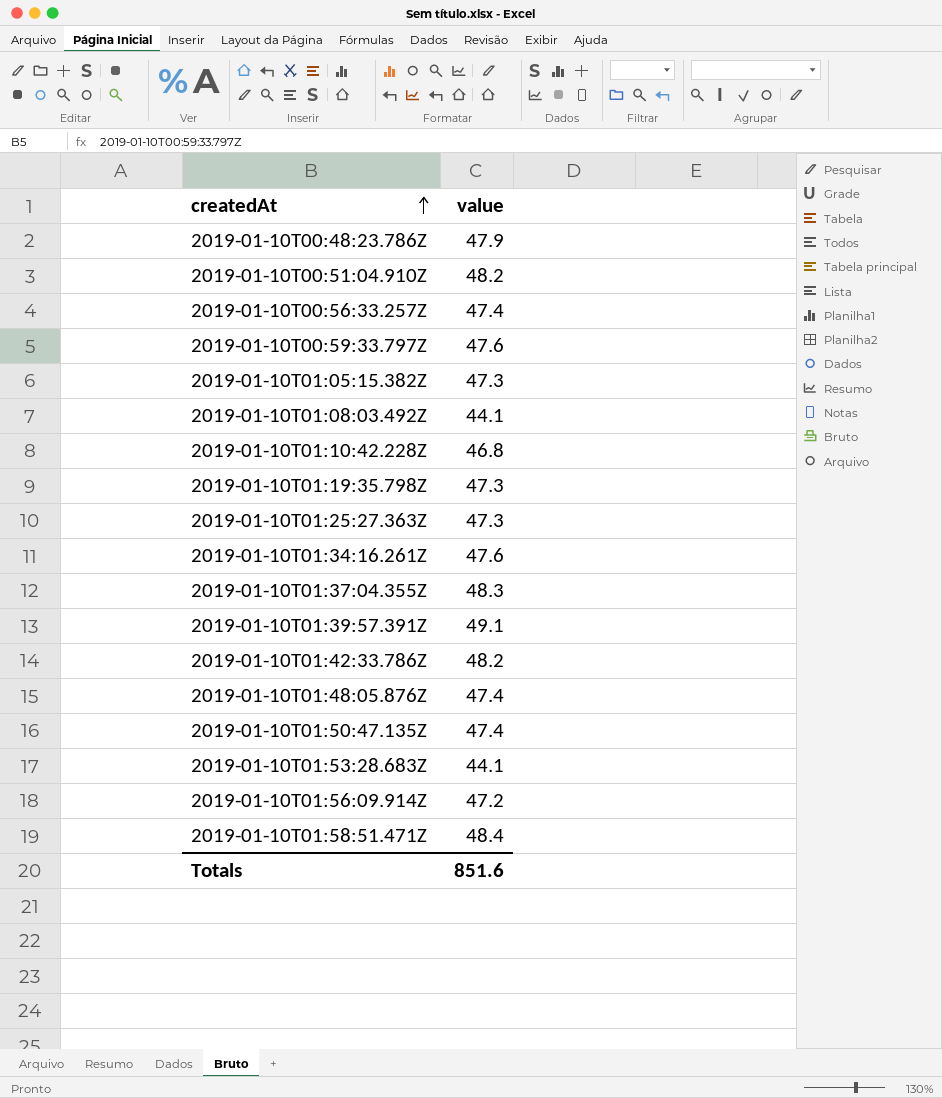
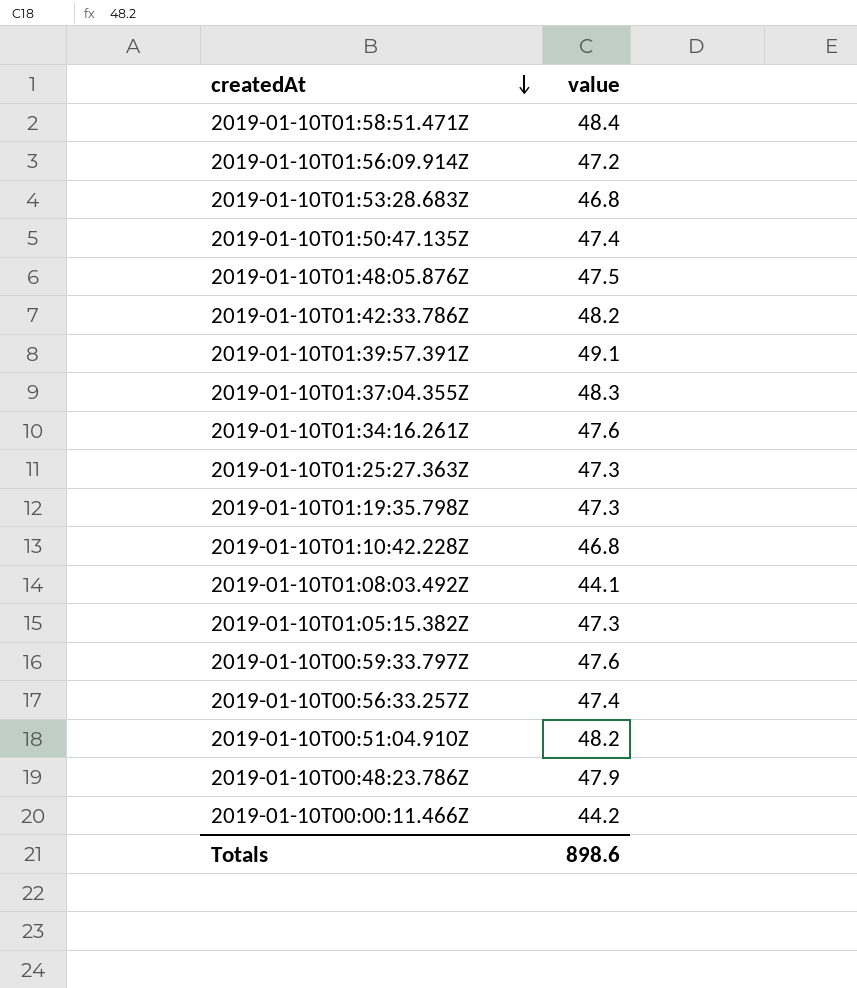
row order: createdAt ascending -> createdAt descending
2019-01-10T01:53:28.683Z | value: 44.1 -> 46.8
2019-01-10T01:48:05.876Z | value: 47.4 -> 47.5
row 2019-01-10T00:00:11.466Z: none -> 44.2
Totals | value: 851.6 -> 898.6

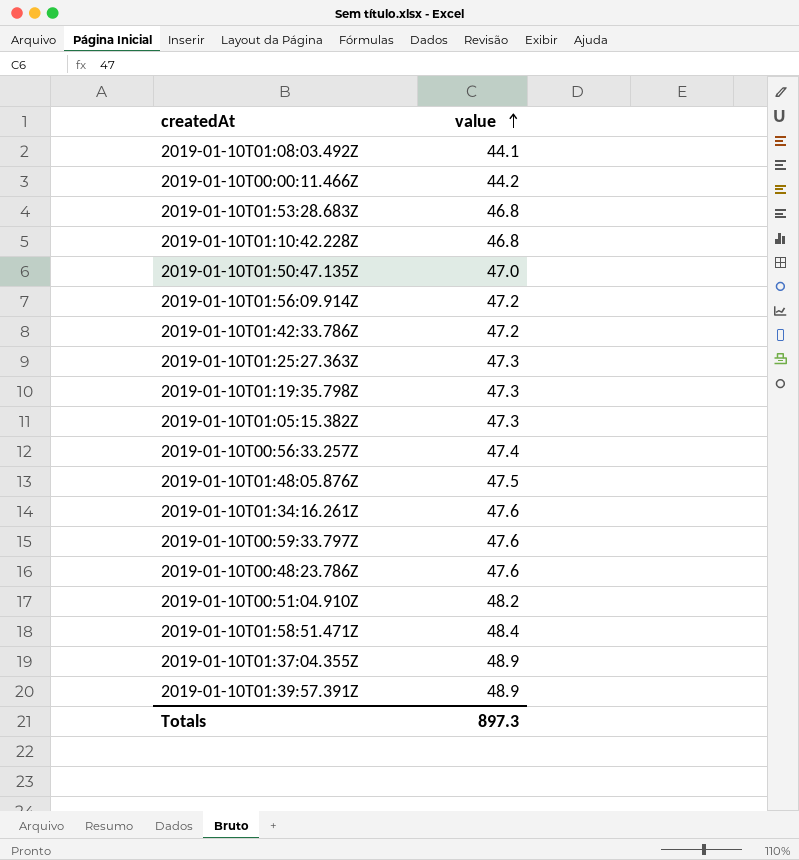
row order: createdAt descending -> value ascending
2019-01-10T01:50:47.135Z | value: 47.4 -> 47.0
2019-01-10T01:42:33.786Z | value: 48.2 -> 47.2
2019-01-10T00:48:23.786Z | value: 47.9 -> 47.6
2019-01-10T01:37:04.355Z | value: 48.3 -> 48.9
2019-01-10T01:39:57.391Z | value: 49.1 -> 48.9
Totals | value: 898.6 -> 897.3

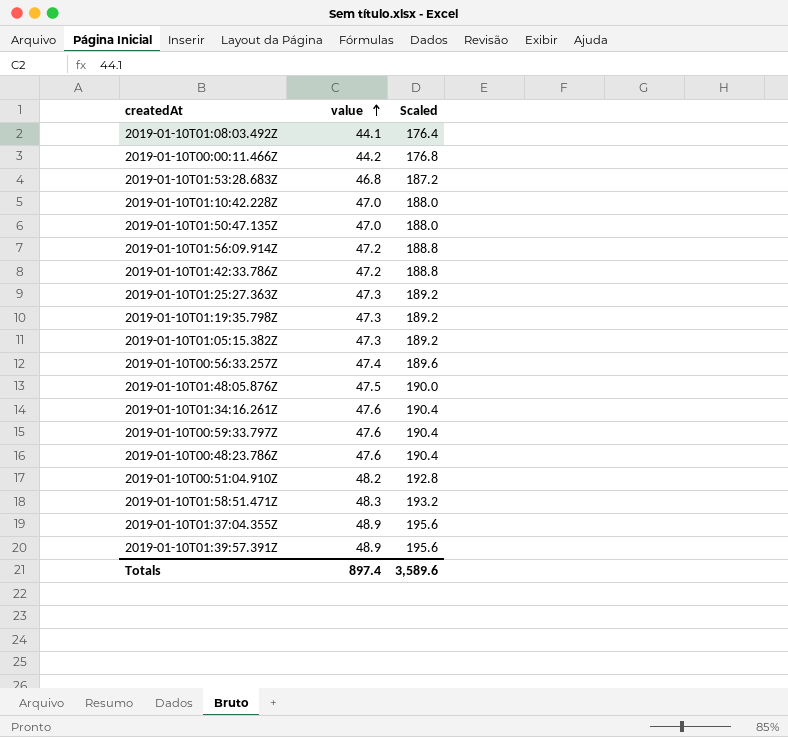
column Scaled | formula: none -> [value] * 4
2019-01-10T01:10:42.228Z | value: 46.8 -> 47.0
2019-01-10T01:58:51.471Z | value: 48.4 -> 48.3
Totals | value: 897.3 -> 897.4

